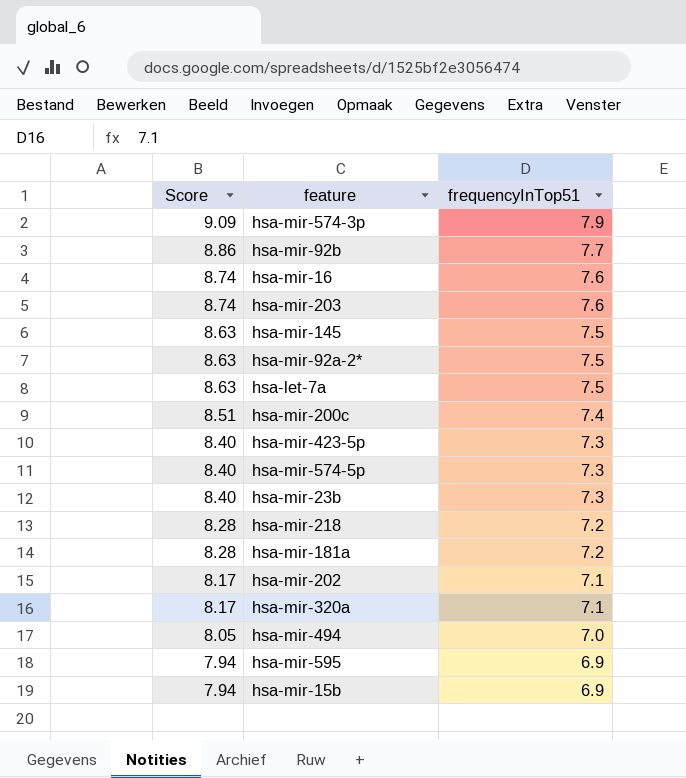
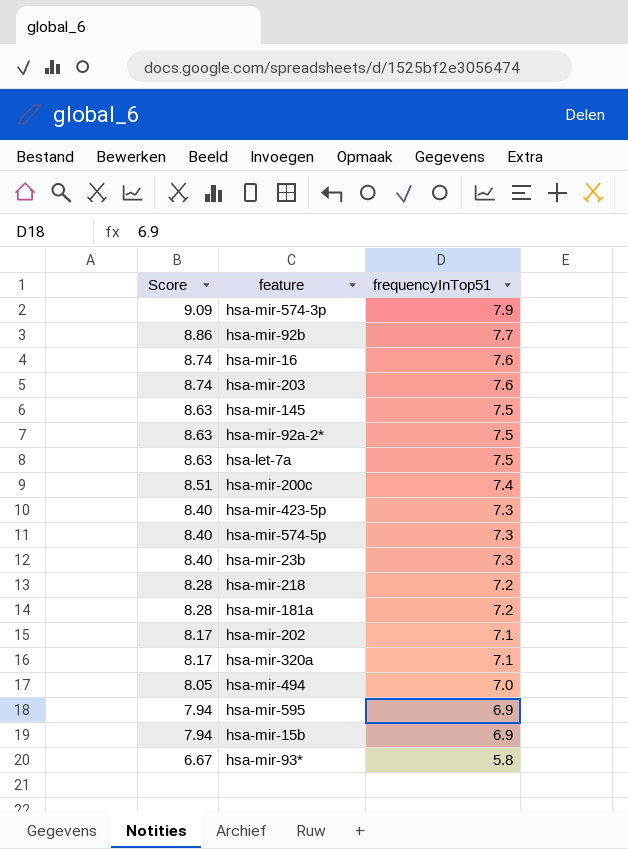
row hsa-mir-93*: none -> 6.67 | 5.8

